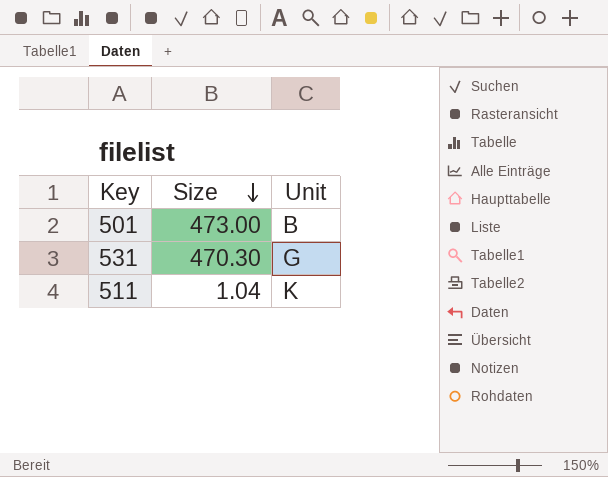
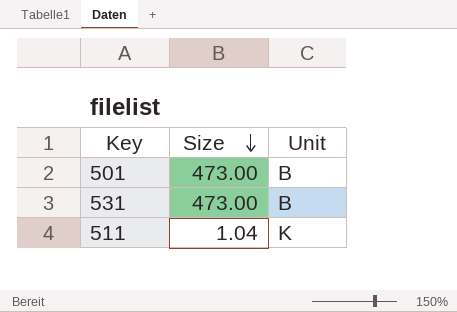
531 | Size: 470.30 -> 473.00
531 | Unit: G -> B

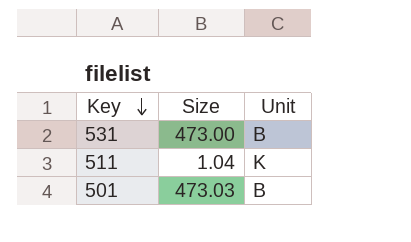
row order: Size descending -> Key descending
501 | Size: 473.00 -> 473.03

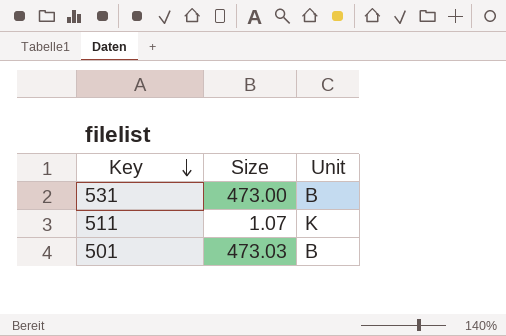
511 | Size: 1.04 -> 1.07

